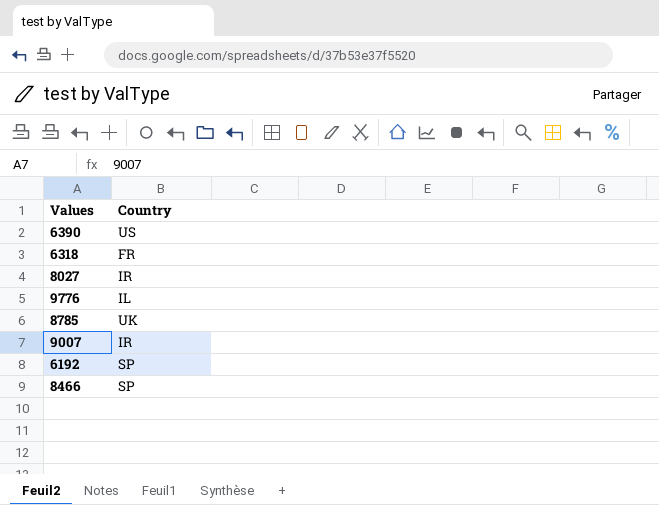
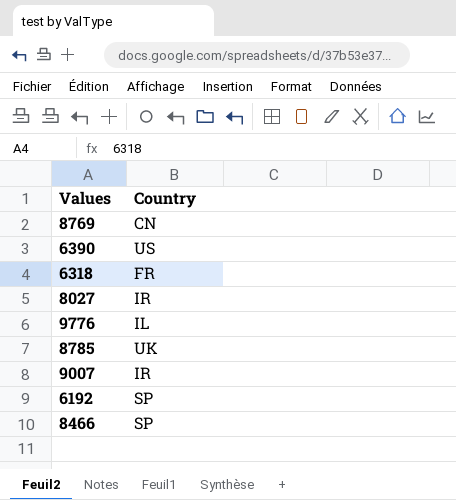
row 8769: none -> CN

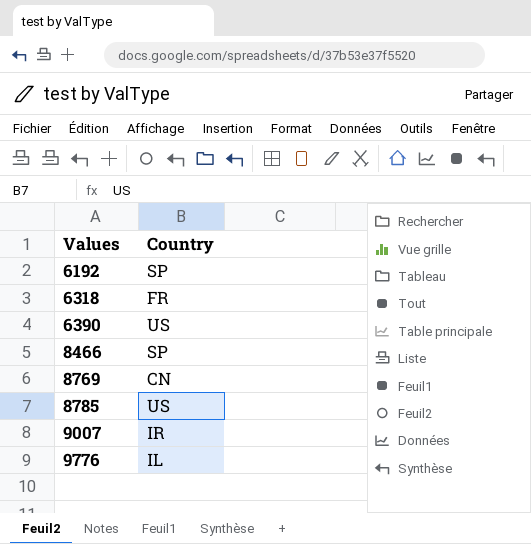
row order: none -> Values ascending
row 8027: IR -> none
8785 | Country: UK -> US

